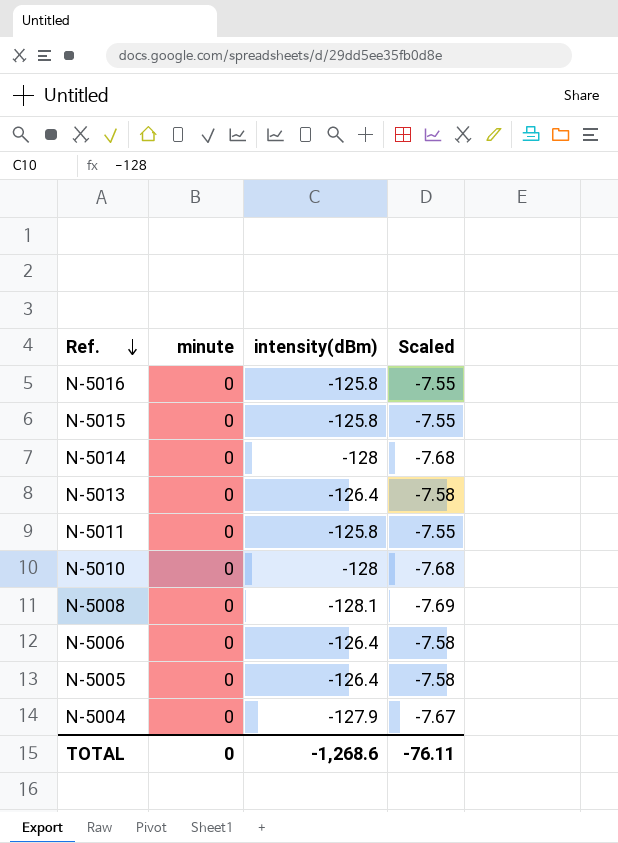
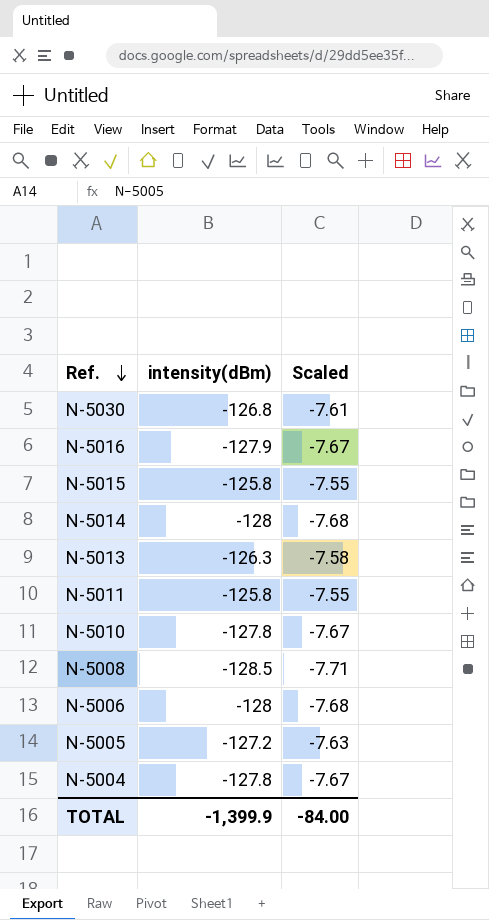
column minute | position: 2 -> none
row N-5030: none -> -126.8 | -7.61
N-5016 | intensity(dBm): -125.8 -> -127.9
N-5016 | Scaled: -7.55 -> -7.67
N-5013 | intensity(dBm): -126.4 -> -126.3
N-5010 | intensity(dBm): -128 -> -127.8
N-5010 | Scaled: -7.68 -> -7.67
N-5008 | intensity(dBm): -128.1 -> -128.5
N-5008 | Scaled: -7.69 -> -7.71
N-5006 | intensity(dBm): -126.4 -> -128
N-5006 | Scaled: -7.58 -> -7.68
N-5005 | intensity(dBm): -126.4 -> -127.2
N-5005 | Scaled: -7.58 -> -7.63
N-5004 | intensity(dBm): -127.9 -> -127.8
TOTAL | intensity(dBm): -1,268.6 -> -1,399.9
TOTAL | Scaled: -76.11 -> -84.00

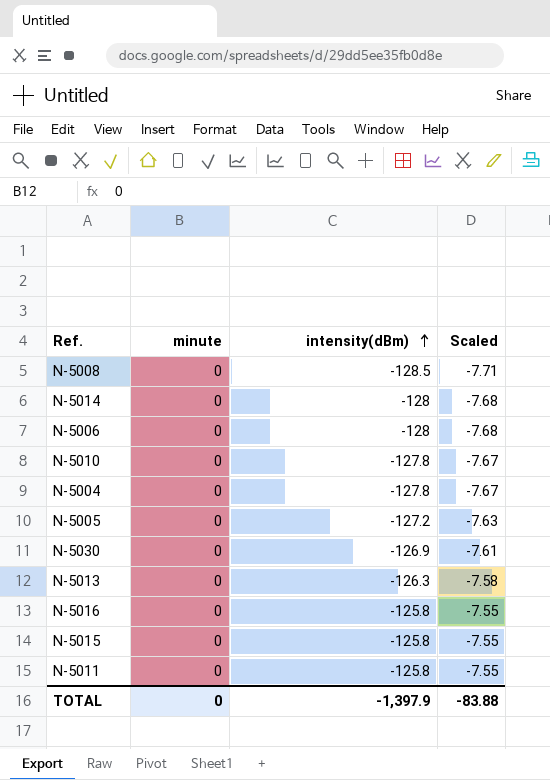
row order: Ref. descending -> intensity(dBm) ascending
column minute | position: none -> 2
N-5030 | intensity(dBm): -126.8 -> -126.9
N-5016 | intensity(dBm): -127.9 -> -125.8
N-5016 | Scaled: -7.67 -> -7.55
TOTAL | intensity(dBm): -1,399.9 -> -1,397.9
TOTAL | Scaled: -84.00 -> -83.88

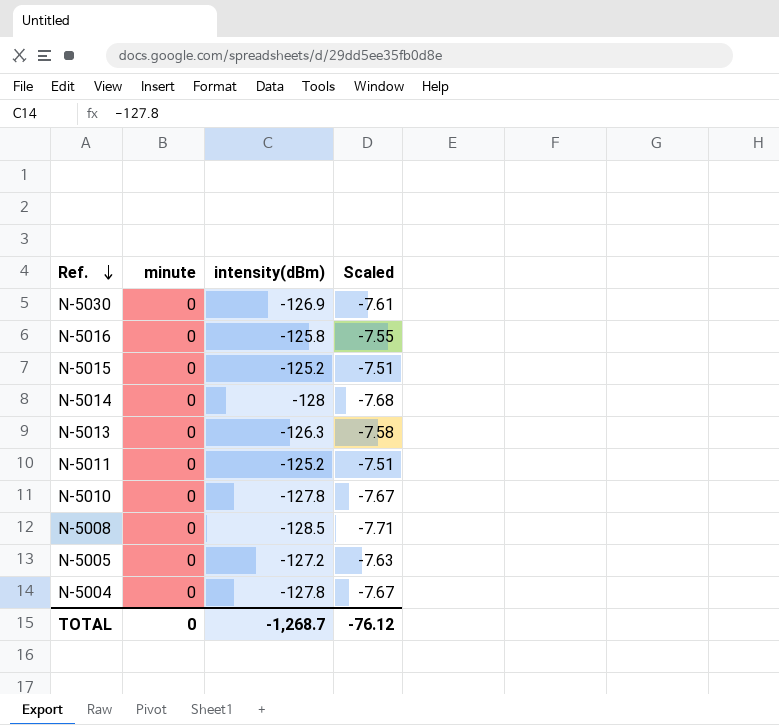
row order: intensity(dBm) ascending -> Ref. descending
row N-5006: 0 | -128 | -7.68 -> none
N-5015 | intensity(dBm): -125.8 -> -125.2
N-5015 | Scaled: -7.55 -> -7.51
N-5011 | intensity(dBm): -125.8 -> -125.2
N-5011 | Scaled: -7.55 -> -7.51
TOTAL | intensity(dBm): -1,397.9 -> -1,268.7
TOTAL | Scaled: -83.88 -> -76.12

